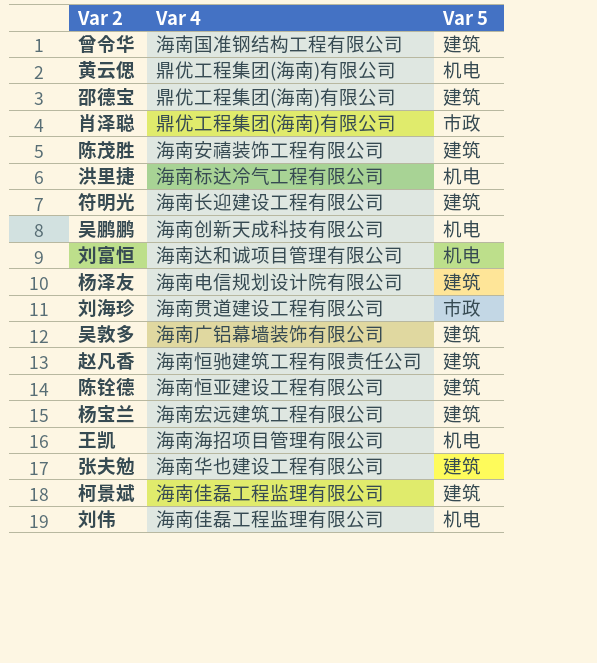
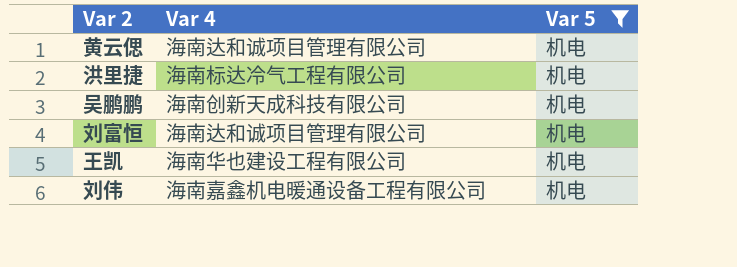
filter: none -> Var 5 = 机电
黄云偲 | Var 4: 鼎优工程集团(海南)有限公司 -> 海南达和诚项目管理有限公司
王凯 | Var 4: 海南海招项目管理有限公司 -> 海南华也建设工程有限公司
刘伟 | Var 4: 海南佳磊工程监理有限公司 -> 海南嘉鑫机电暖通设备工程有限公司

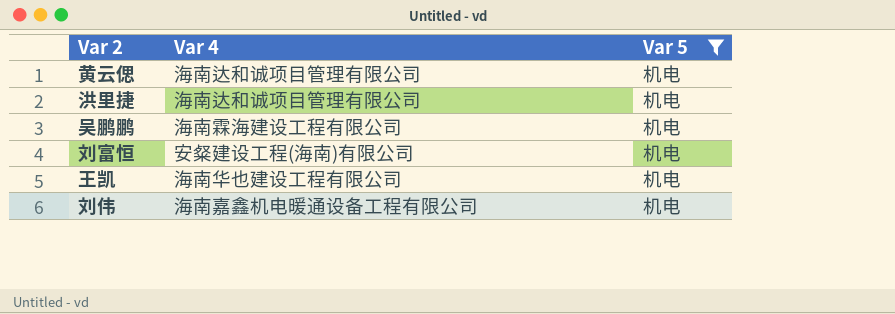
洪里捷 | Var 4: 海南标达冷气工程有限公司 -> 海南达和诚项目管理有限公司
吴鹏鹏 | Var 4: 海南创新天成科技有限公司 -> 海南霖海建设工程有限公司
刘富恒 | Var 4: 海南达和诚项目管理有限公司 -> 安粲建设工程(海南)有限公司

